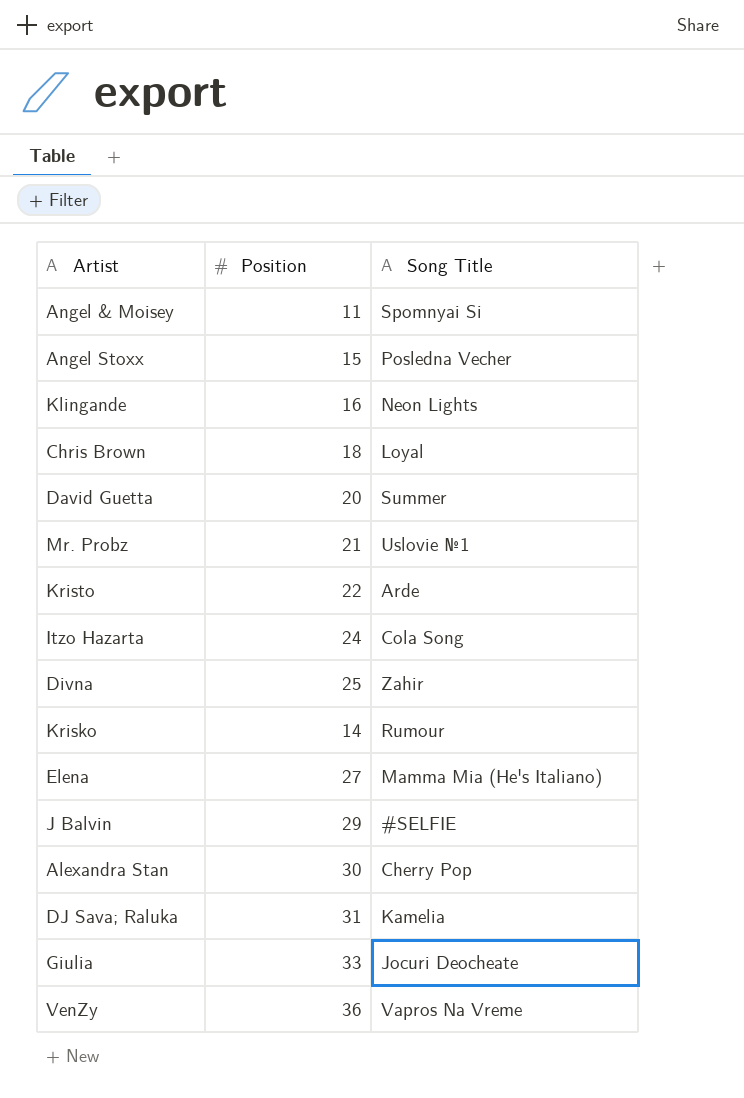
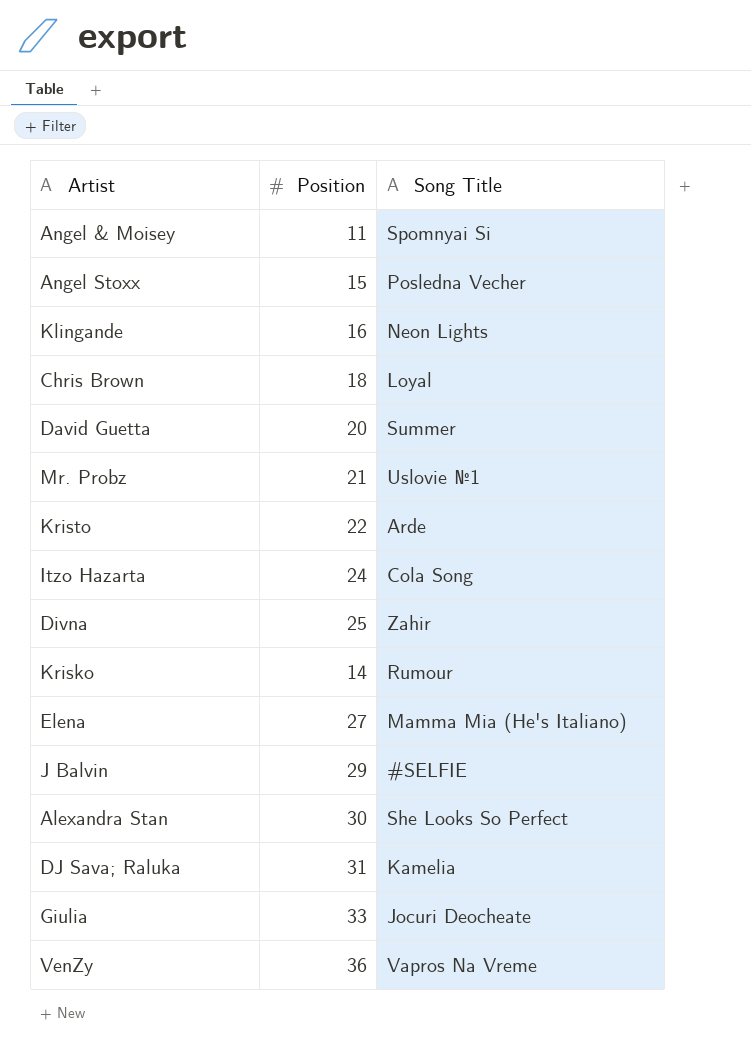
Alexandra Stan | Song Title: Cherry Pop -> She Looks So Perfect

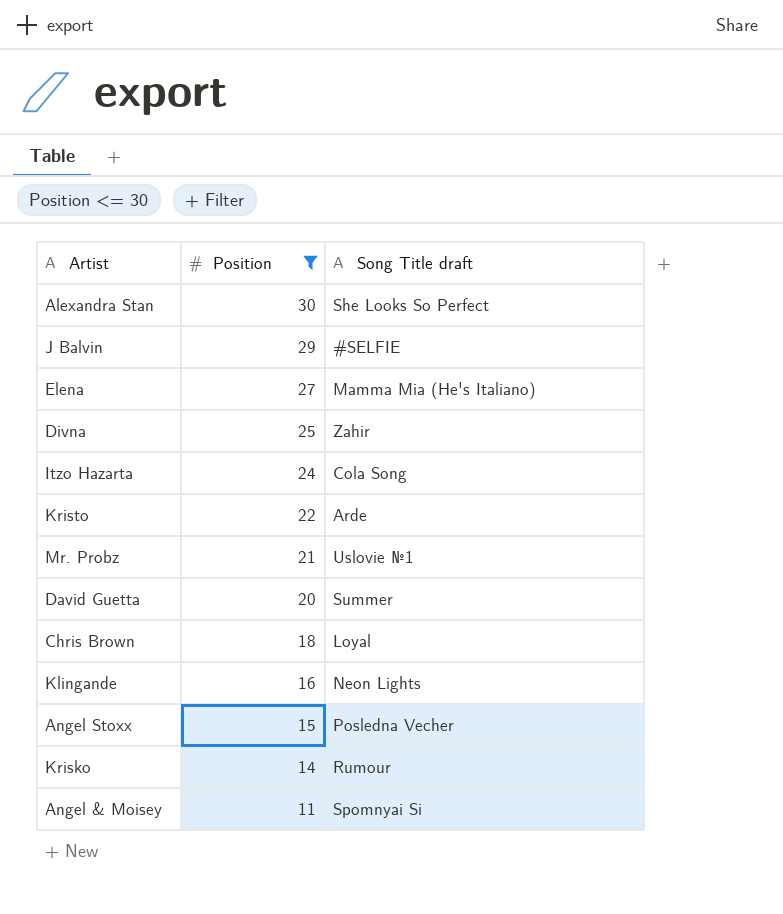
filter: none -> Position <= 30
row order: none -> Position descending
column name: Song Title -> Song Title draft

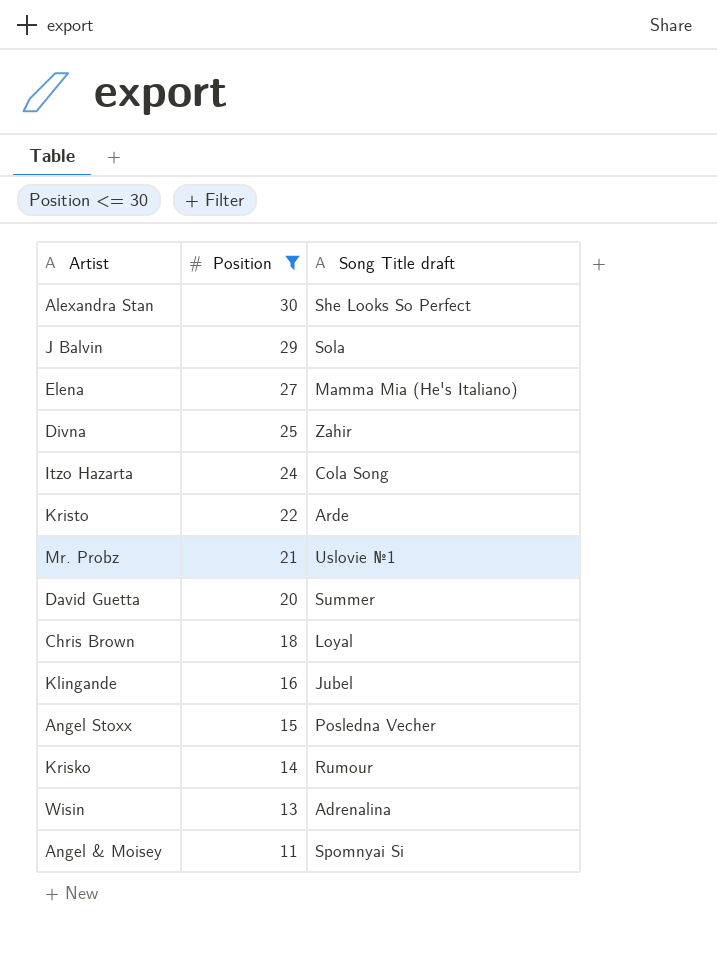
J Balvin | Song Title draft: #SELFIE -> Sola
Klingande | Song Title draft: Neon Lights -> Jubel
row Wisin: none -> 13 | Adrenalina

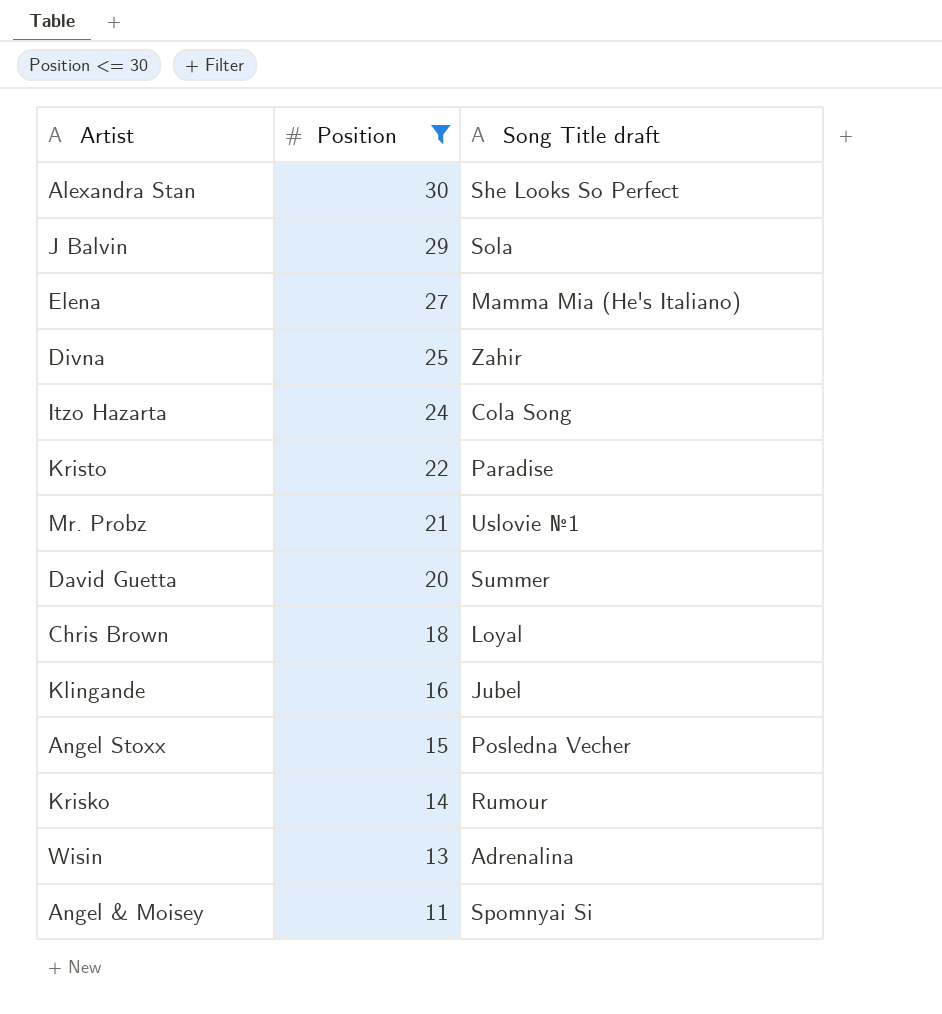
Kristo | Song Title draft: Arde -> Paradise

